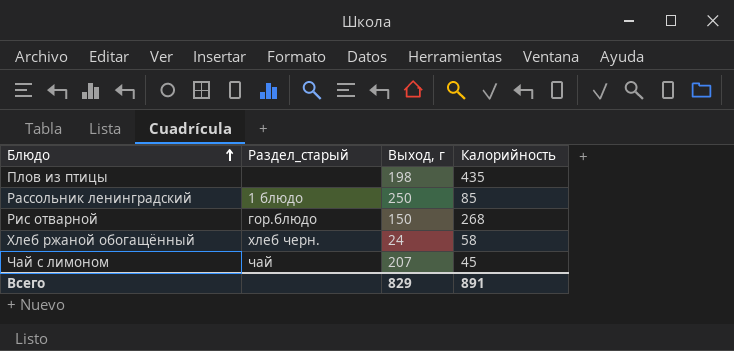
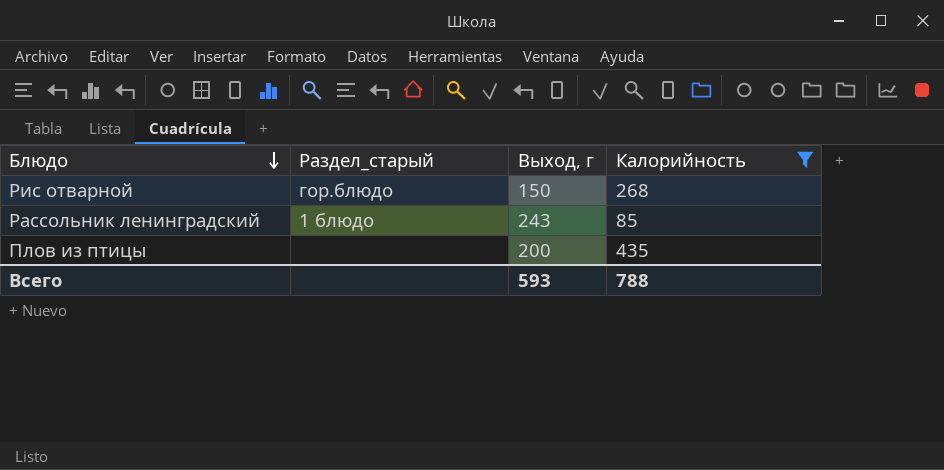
filter: none -> Калорийность >= 85
row order: Блюдо ascending -> Блюдо descending
Рассольник ленинградский | Выход, г: 250 -> 243
Плов из птицы | Выход, г: 198 -> 200
Всего | Выход, г: 829 -> 593
Всего | Калорийность: 891 -> 788

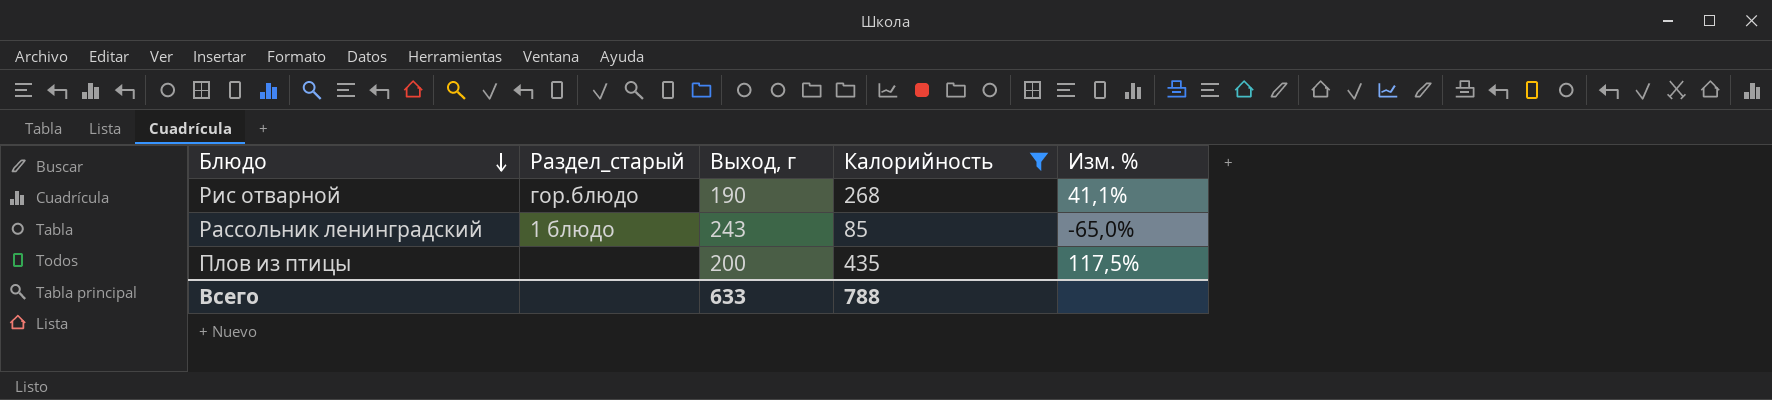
column Изм. % | formula: none -> ([Калорийность] - [Выход, г]) / [Выход, г]
Рис отварной | Выход, г: 150 -> 190
Всего | Выход, г: 593 -> 633

